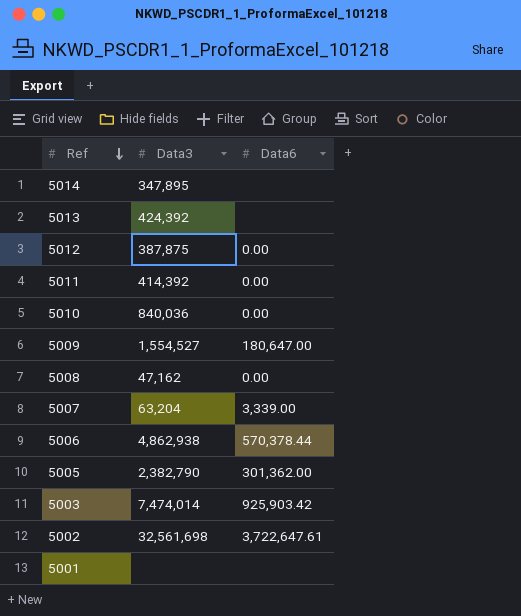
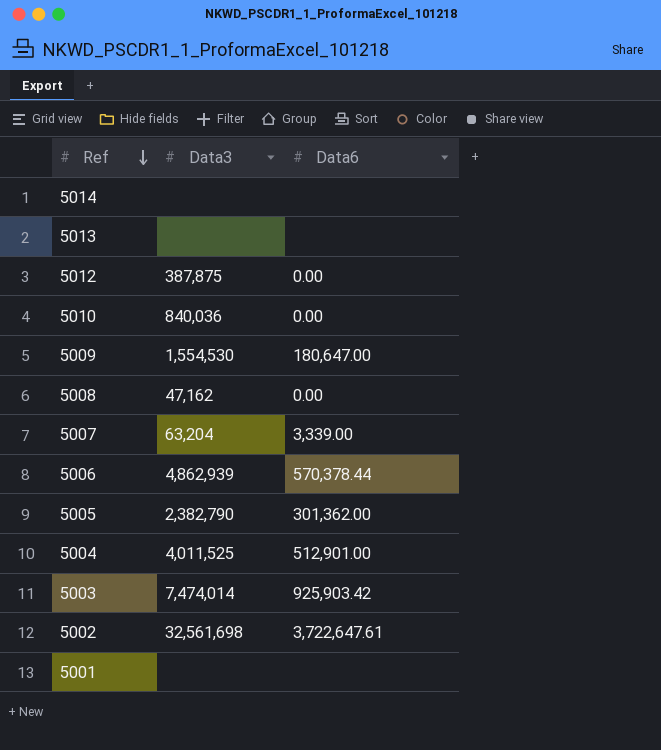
row 5011: 414,392 | 0.00 -> none
5014 | Data3: 347,895 -> none
5013 | Data3: 424,392 -> none
5009 | Data3: 1,554,527 -> 1,554,530
5006 | Data3: 4,862,938 -> 4,862,939
row 5004: none -> 4,011,525 | 512,901.00

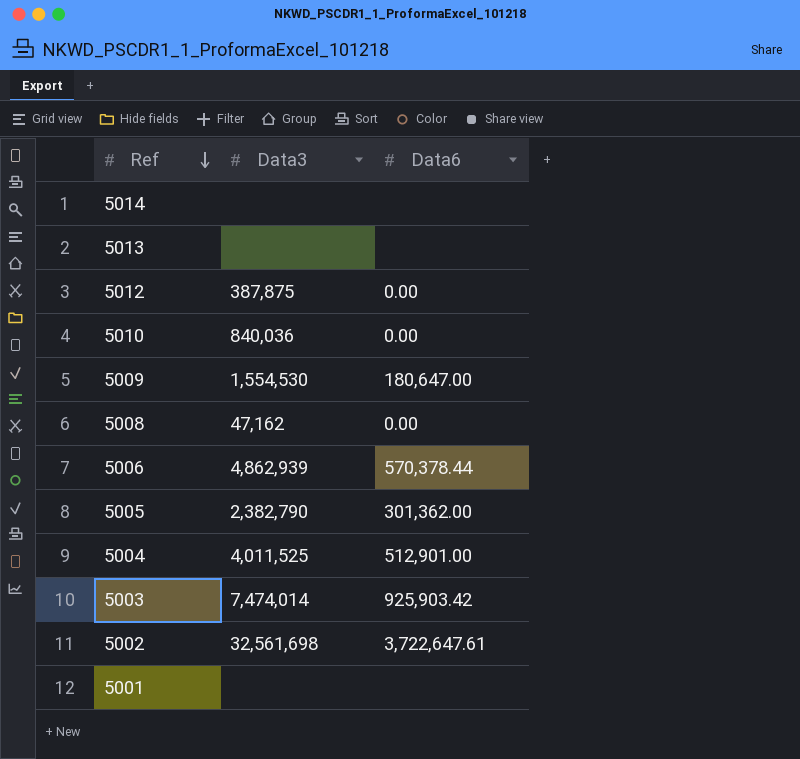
row 5007: 63,204 | 3,339.00 -> none

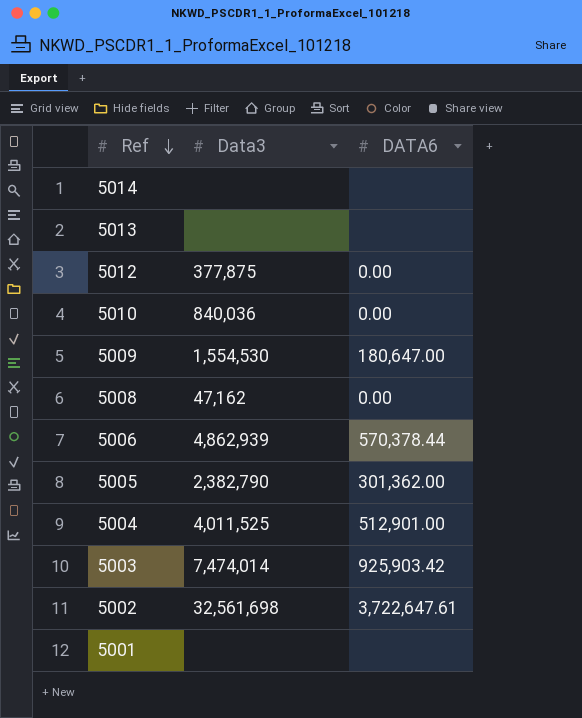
column name: Data6 -> DATA6
5012 | Data3: 387,875 -> 377,875

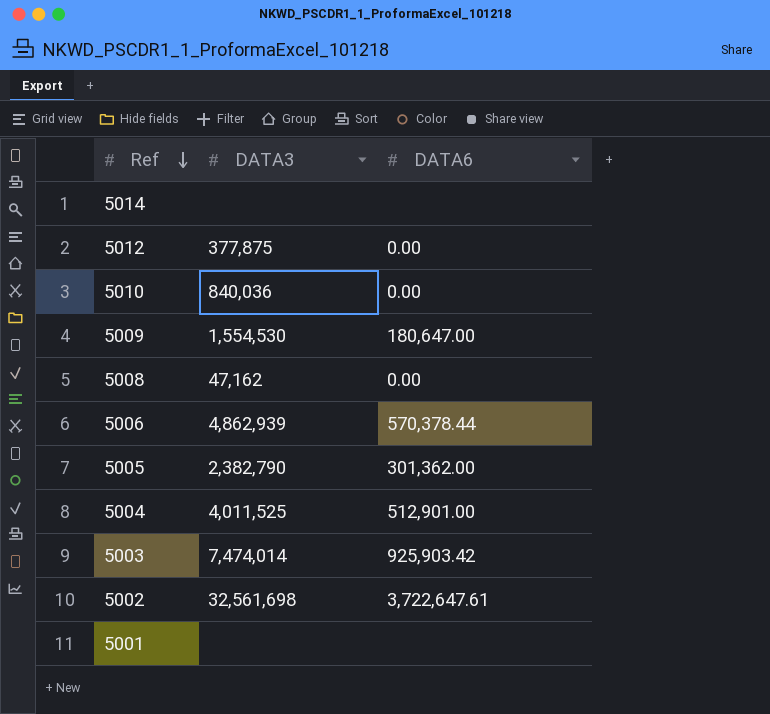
column name: Data3 -> DATA3
row 5013: none | none -> none

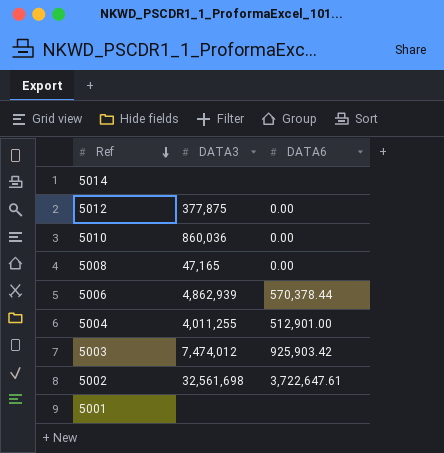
row 5009: 1,554,530 | 180,647.00 -> none
row 5005: 2,382,790 | 301,362.00 -> none
5010 | DATA3: 840,036 -> 860,036
5008 | DATA3: 47,162 -> 47,165
5004 | DATA3: 4,011,525 -> 4,011,255
5003 | DATA3: 7,474,014 -> 7,474,012

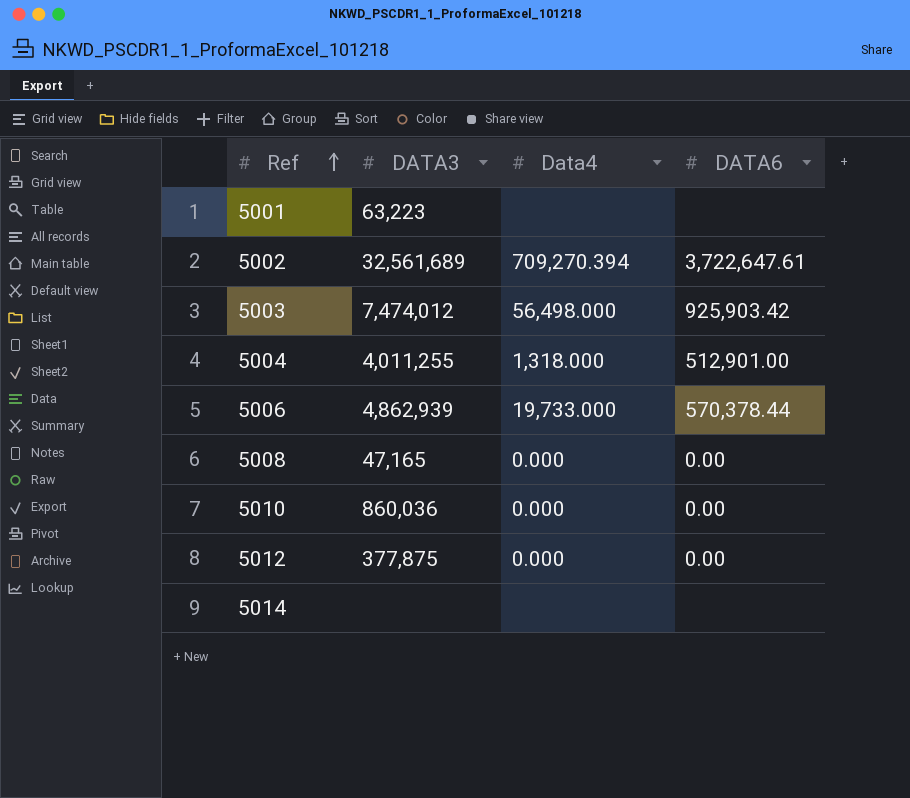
row order: Ref descending -> Ref ascending
column Data4 | position: none -> 3
5001 | DATA3: none -> 63,223
5002 | DATA3: 32,561,698 -> 32,561,689

